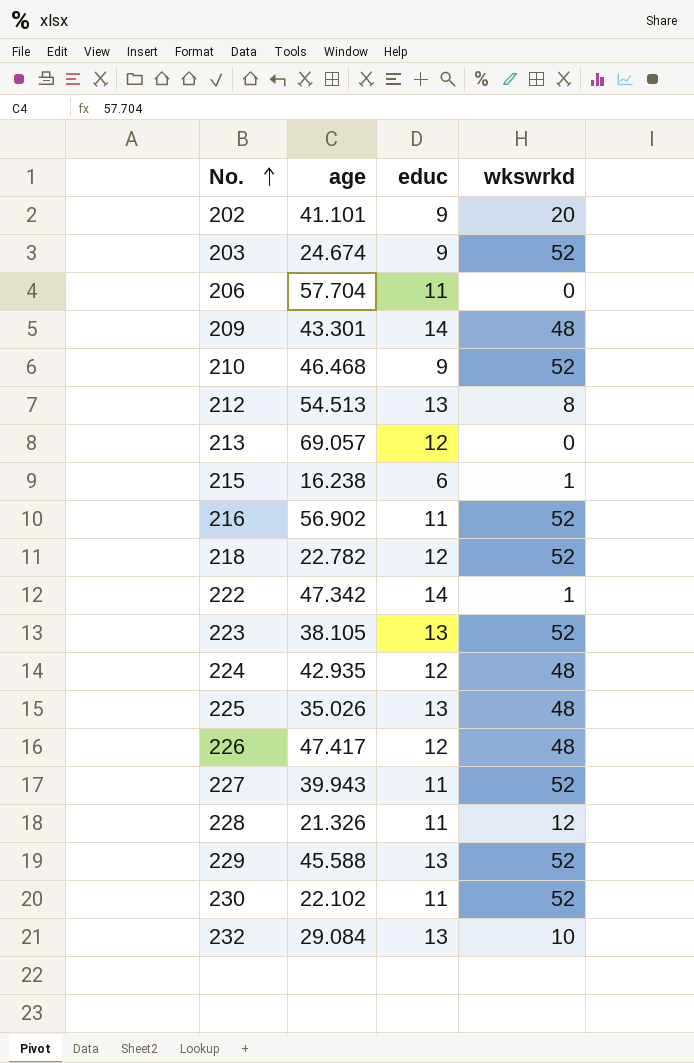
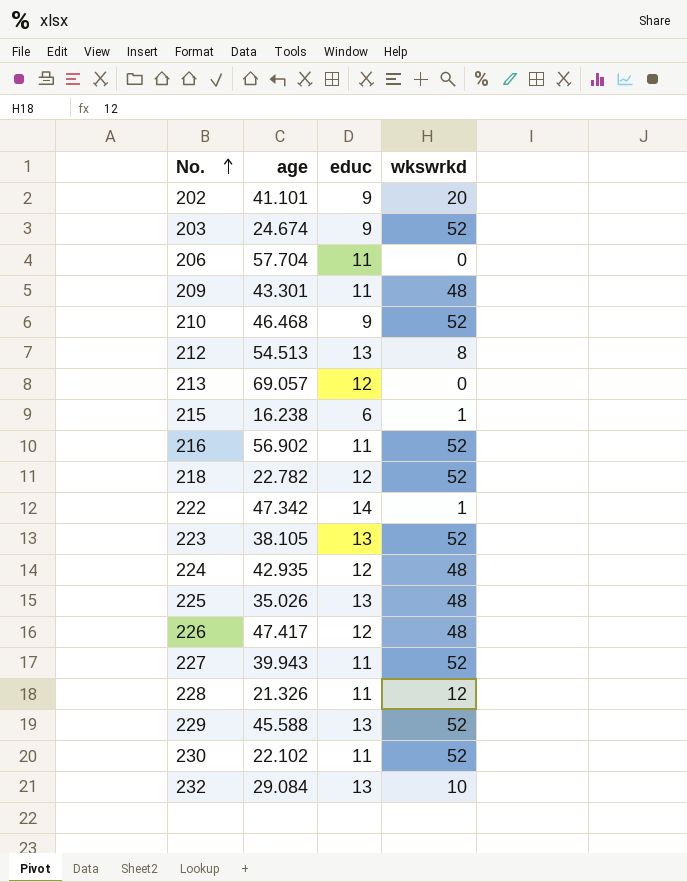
209 | educ: 14 -> 11

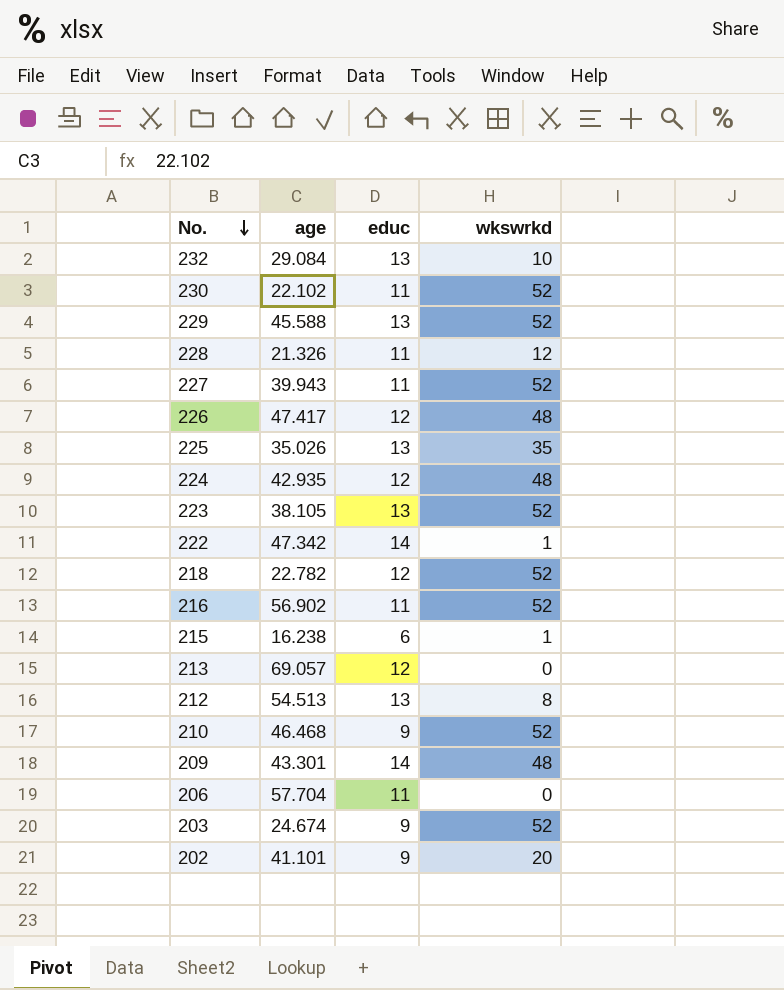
row order: No. ascending -> No. descending
225 | wkswrkd: 48 -> 35
209 | educ: 11 -> 14

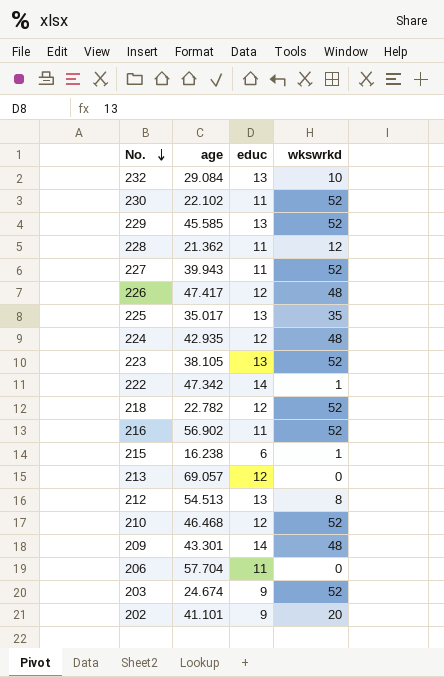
229 | age: 45.588 -> 45.585
228 | age: 21.326 -> 21.362
225 | age: 35.026 -> 35.017
210 | educ: 9 -> 12

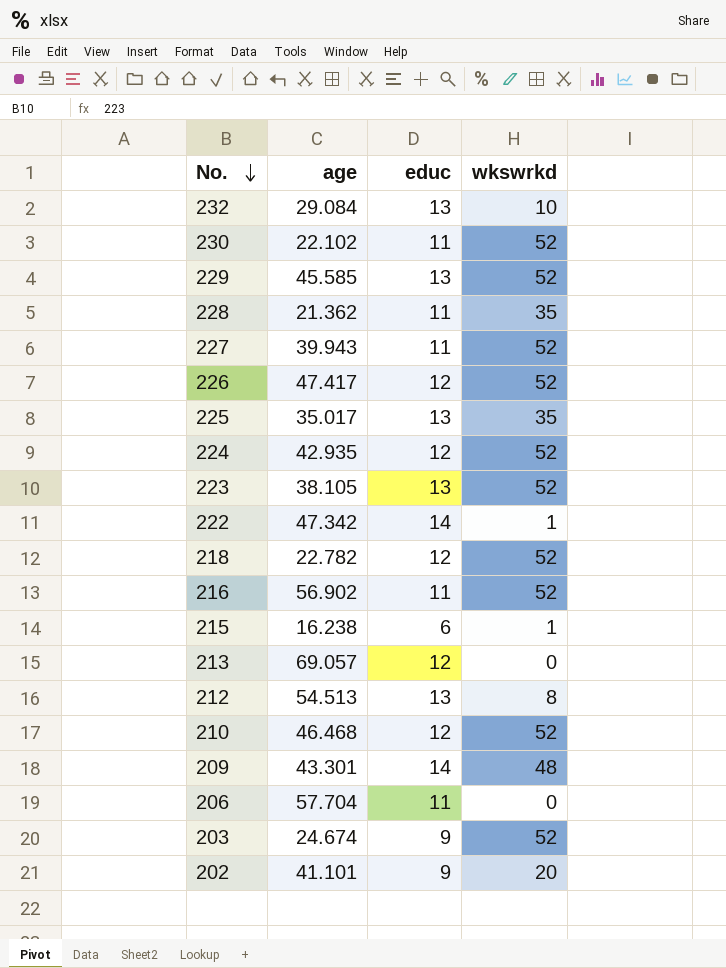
228 | wkswrkd: 12 -> 35
226 | wkswrkd: 48 -> 52
224 | wkswrkd: 48 -> 52

